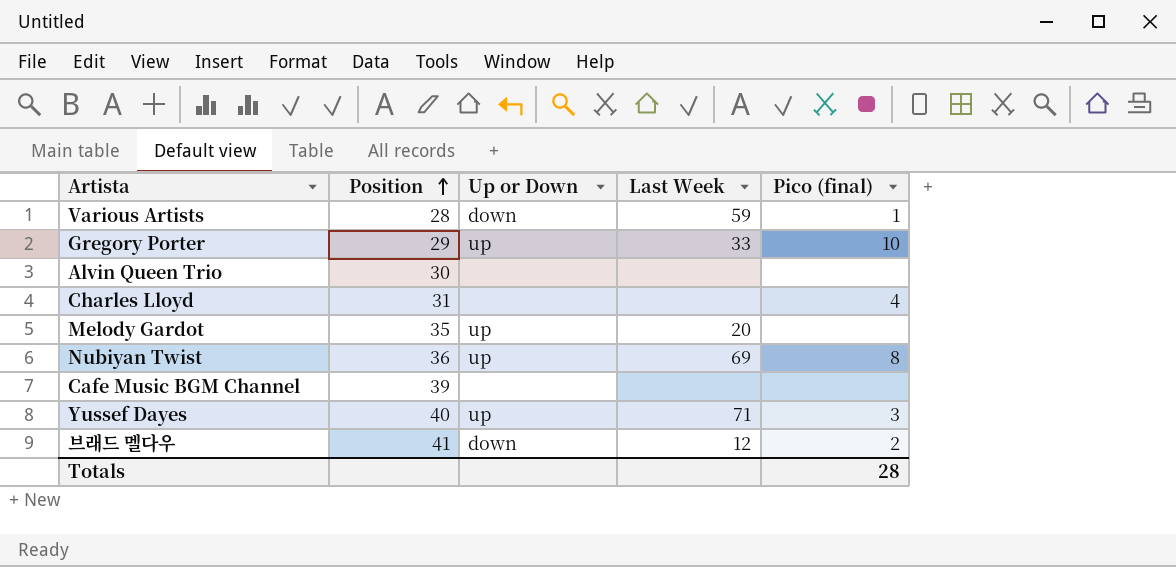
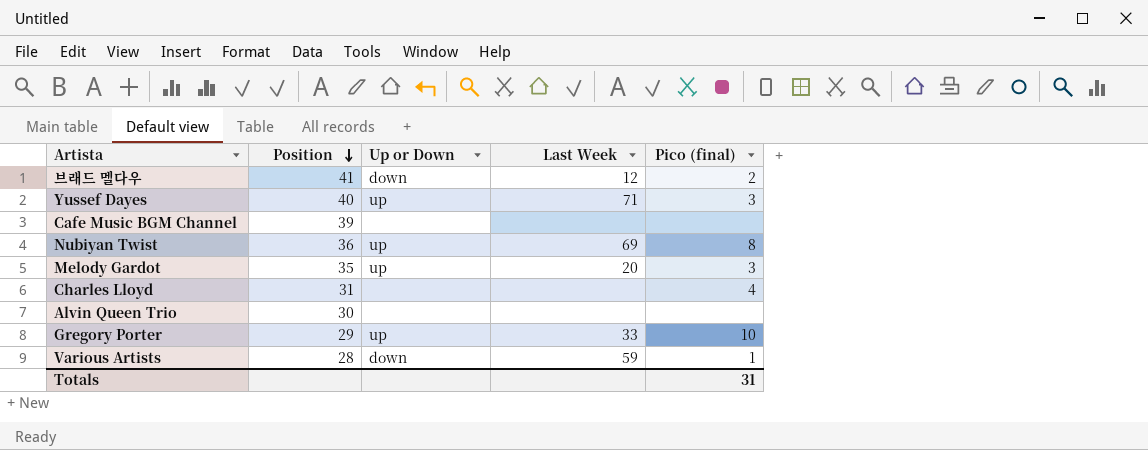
row order: Position ascending -> Position descending
Melody Gardot | Pico (final): none -> 3
Totals | Pico (final): 28 -> 31

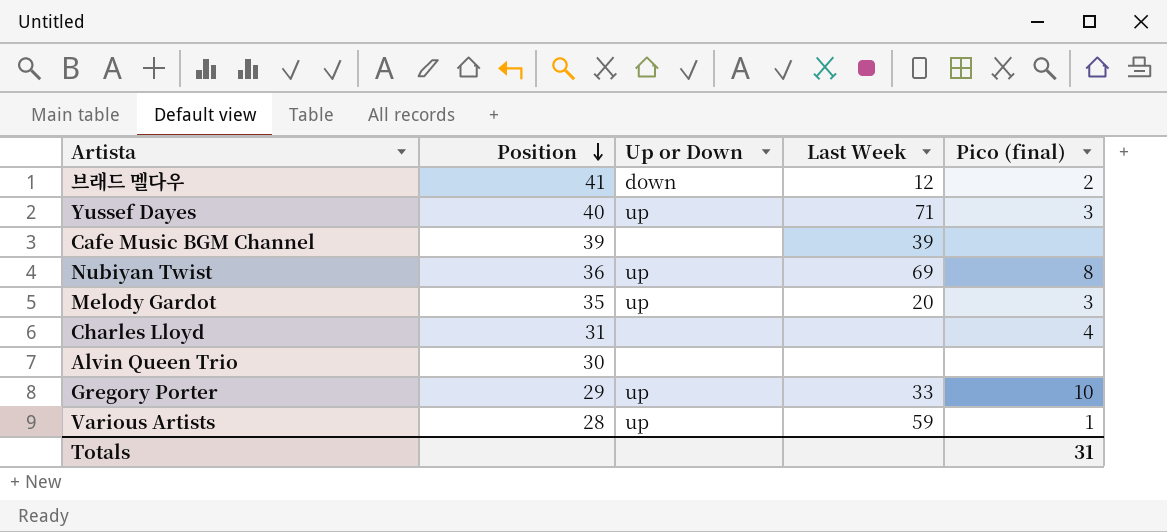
Cafe Music BGM Channel | Last Week: none -> 39
Various Artists | Up or Down: down -> up

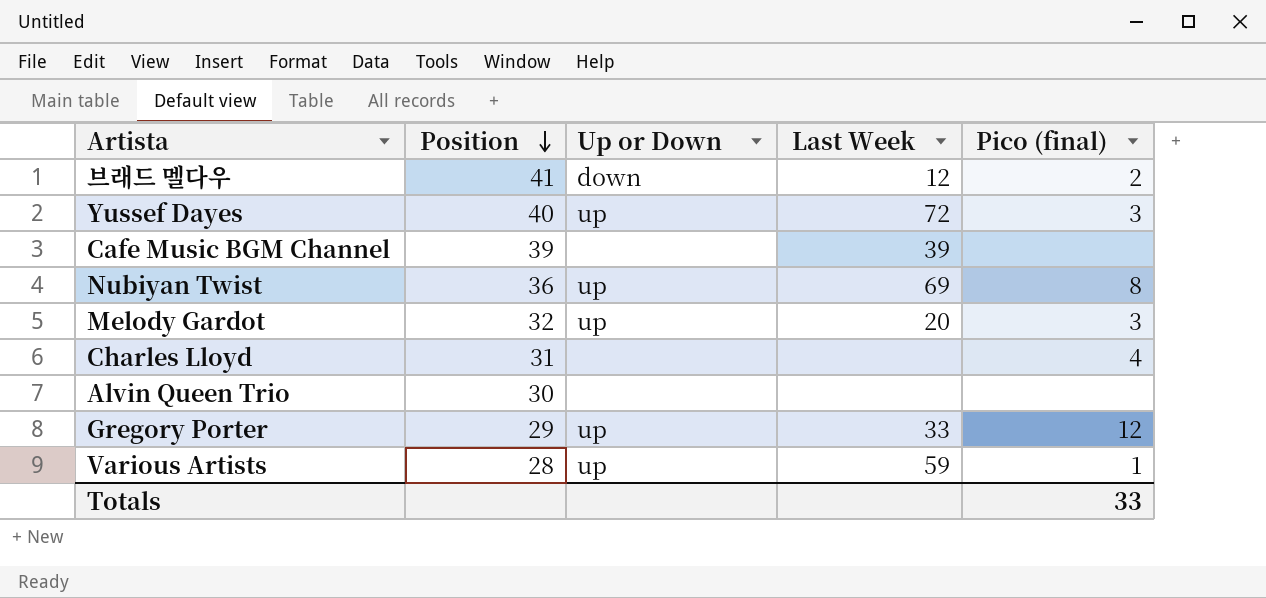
Yussef Dayes | Last Week: 71 -> 72
Melody Gardot | Position: 35 -> 32
Gregory Porter | Pico (final): 10 -> 12
Totals | Pico (final): 31 -> 33

